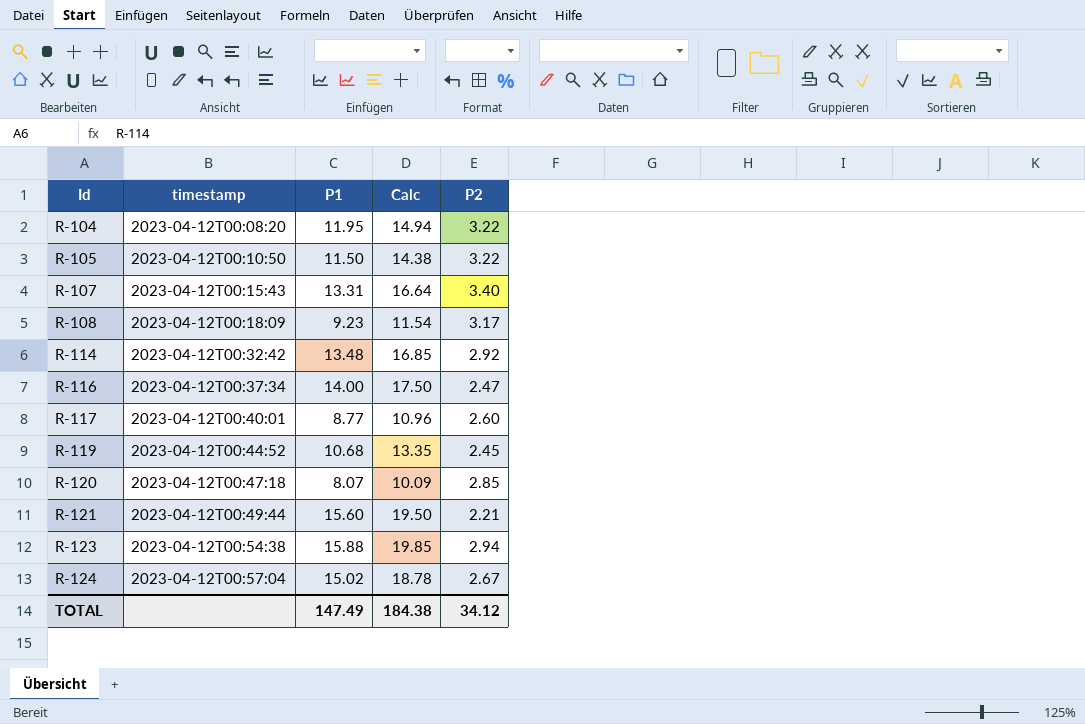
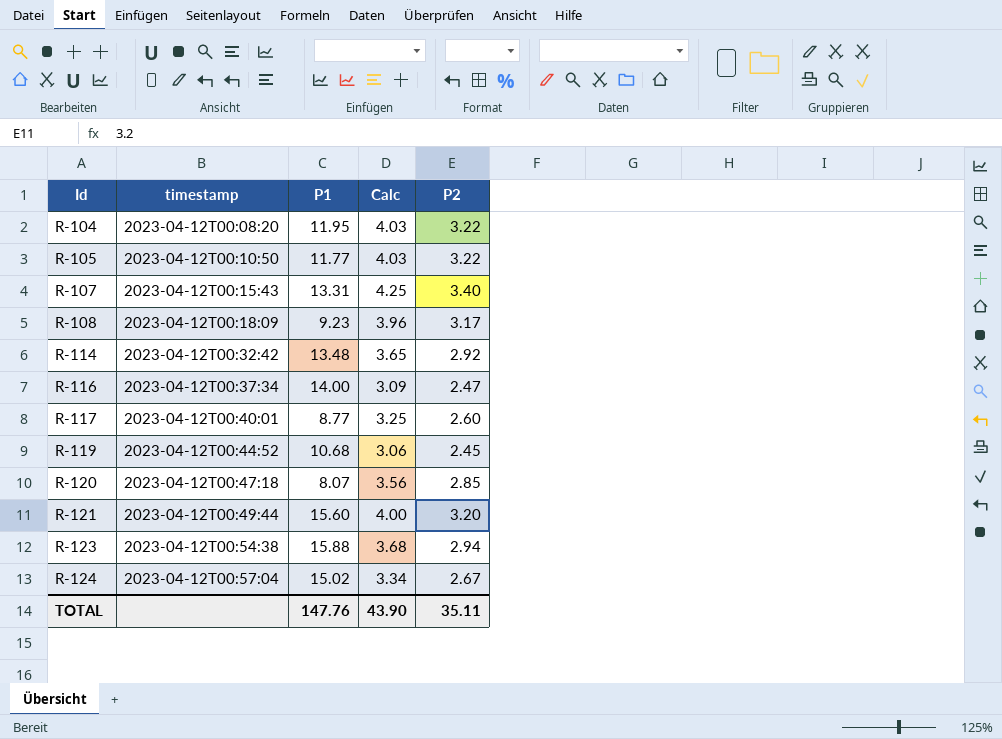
column Calc | formula: [P1] * 1.25 -> [P2] * 1.25
R-105 | P1: 11.50 -> 11.77
R-121 | P2: 2.21 -> 3.20
TOTAL | P1: 147.49 -> 147.76
TOTAL | Calc: 184.38 -> 43.90
TOTAL | P2: 34.12 -> 35.11

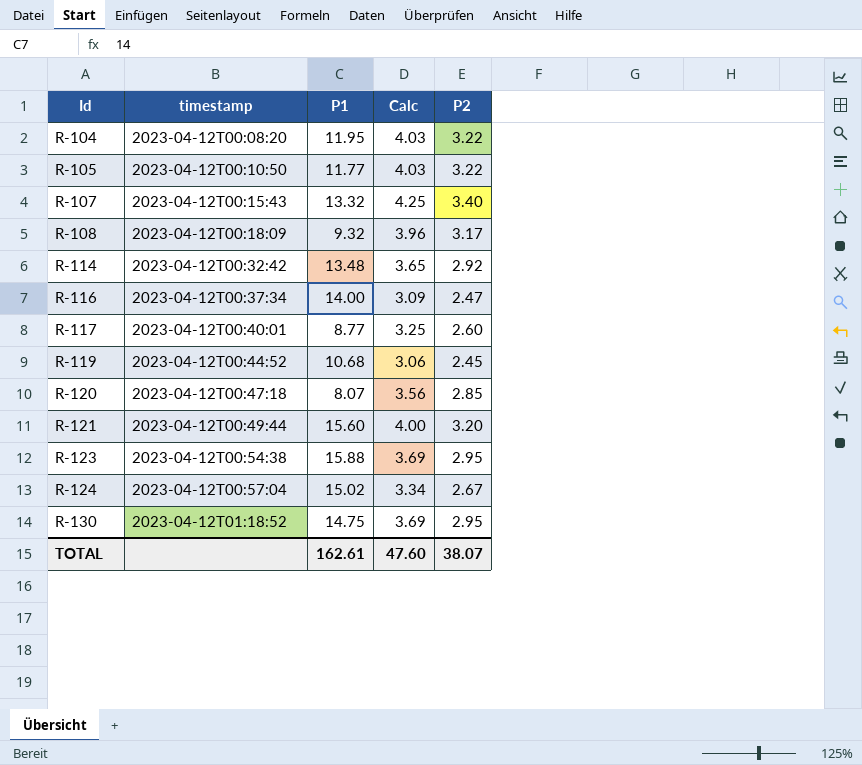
R-107 | P1: 13.31 -> 13.32
R-108 | P1: 9.23 -> 9.32
R-123 | Calc: 3.68 -> 3.69
R-123 | P2: 2.94 -> 2.95
row R-130: none -> 2023-04-12T01:18:52 | 14.75 | 3.69 | 2.95
TOTAL | P1: 147.76 -> 162.61
TOTAL | Calc: 43.90 -> 47.60
TOTAL | P2: 35.11 -> 38.07

